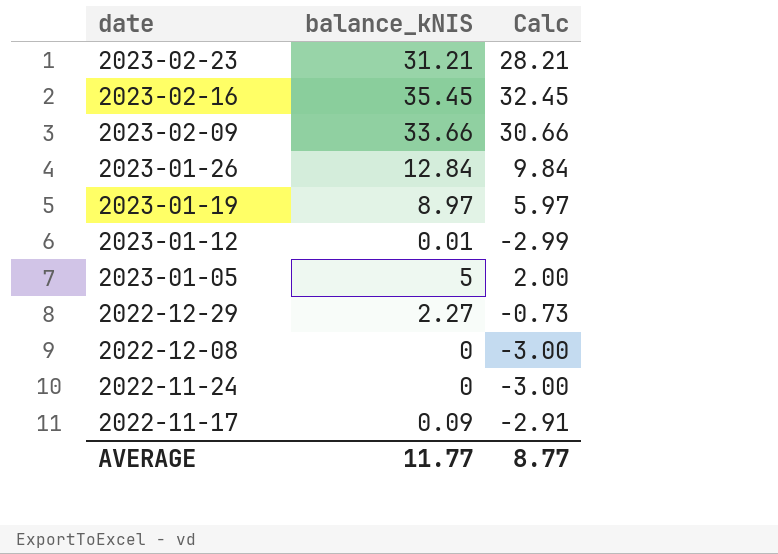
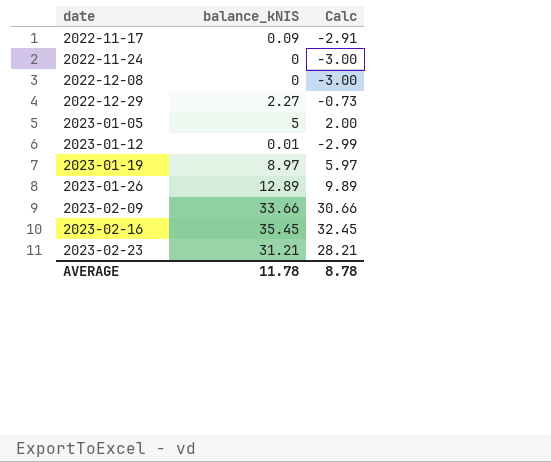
row order: date descending -> date ascending
2023-01-26 | balance_kNIS: 12.84 -> 12.89
2023-01-26 | Calc: 9.84 -> 9.89
AVERAGE | balance_kNIS: 11.77 -> 11.78
AVERAGE | Calc: 8.77 -> 8.78

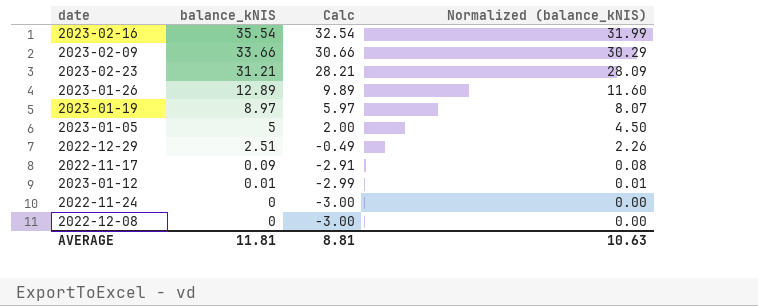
row order: date ascending -> balance_kNIS descending
column Normalized (balance_kNIS) | formula: none -> [balance_kNIS] * 0.9
2023-02-16 | balance_kNIS: 35.45 -> 35.54
2023-02-16 | Calc: 32.45 -> 32.54
2022-12-29 | balance_kNIS: 2.27 -> 2.51
2022-12-29 | Calc: -0.73 -> -0.49
AVERAGE | balance_kNIS: 11.78 -> 11.81
AVERAGE | Calc: 8.78 -> 8.81

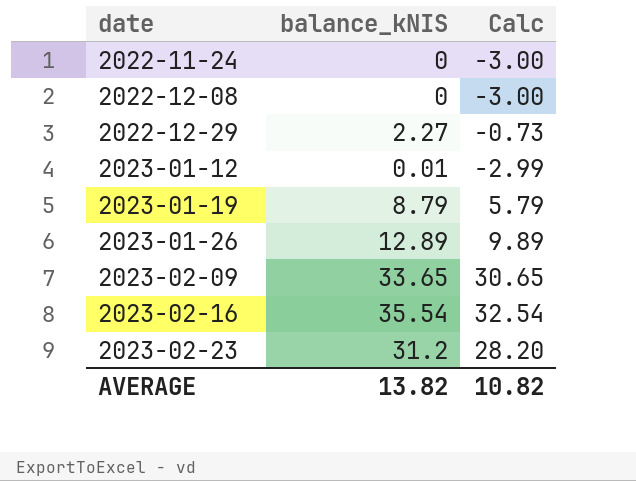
row order: balance_kNIS descending -> date ascending
column Normalized (balance_kNIS) | formula: [balance_kNIS] * 0.9 -> none
row 2023-01-05: 5 | 2.00 | 4.50 -> none
row 2022-11-17: 0.09 | -2.91 | 0.08 -> none
2022-12-29 | balance_kNIS: 2.51 -> 2.27
2022-12-29 | Calc: -0.49 -> -0.73
2023-01-19 | balance_kNIS: 8.97 -> 8.79
2023-01-19 | Calc: 5.97 -> 5.79
2023-02-09 | balance_kNIS: 33.66 -> 33.65
2023-02-09 | Calc: 30.66 -> 30.65
2023-02-23 | balance_kNIS: 31.21 -> 31.2
2023-02-23 | Calc: 28.21 -> 28.20
AVERAGE | balance_kNIS: 11.81 -> 13.82
AVERAGE | Calc: 8.81 -> 10.82

